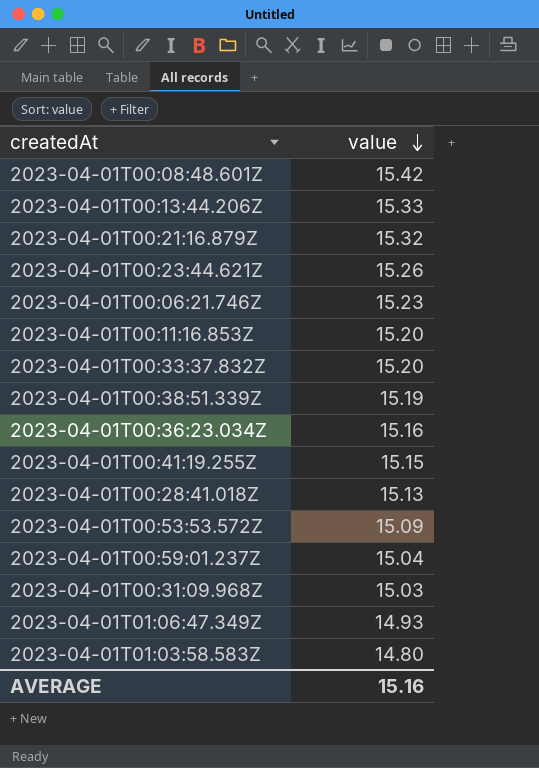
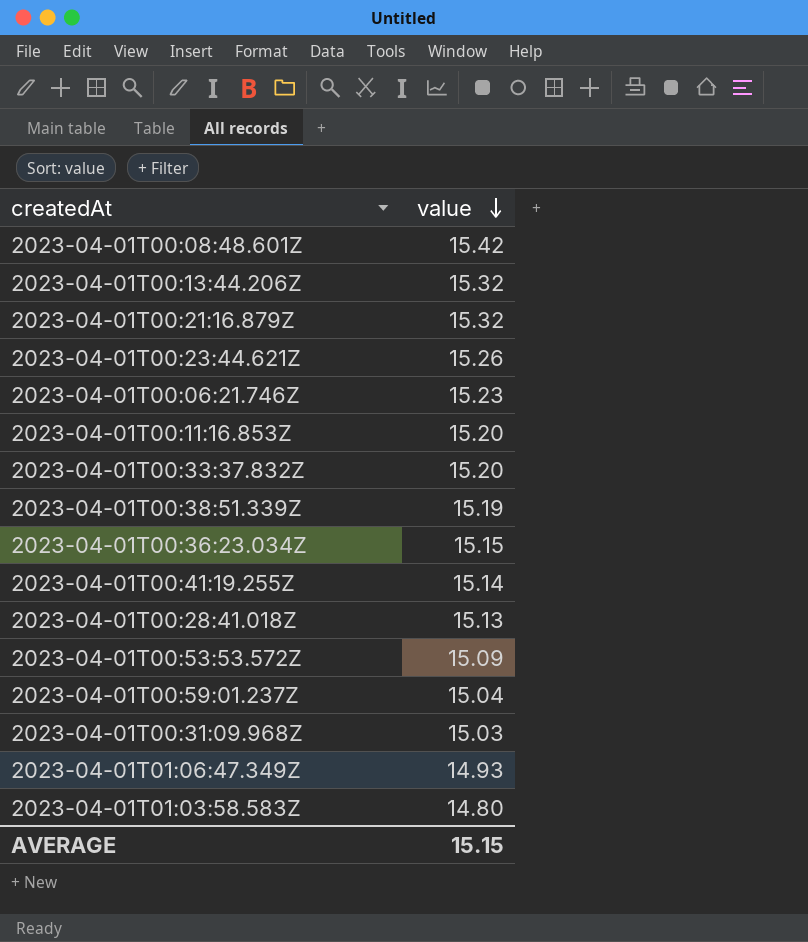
2023-04-01T00:13:44.206Z | value: 15.33 -> 15.32
2023-04-01T00:36:23.034Z | value: 15.16 -> 15.15
2023-04-01T00:41:19.255Z | value: 15.15 -> 15.14
AVERAGE | value: 15.16 -> 15.15

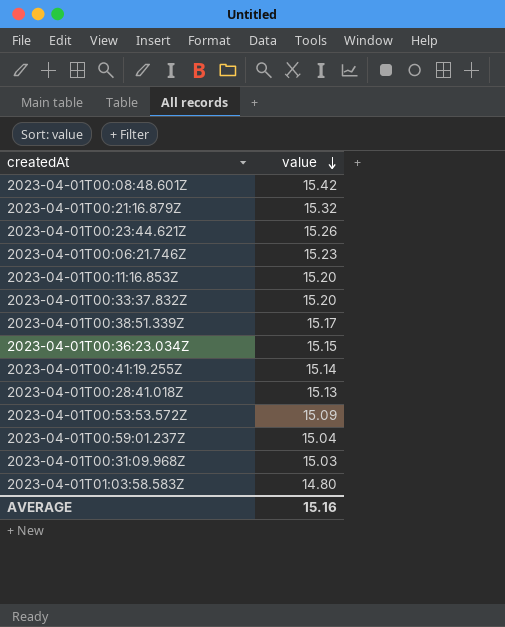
row 2023-04-01T00:13:44.206Z: 15.32 -> none
row 2023-04-01T01:06:47.349Z: 14.93 -> none
2023-04-01T00:38:51.339Z | value: 15.19 -> 15.17
AVERAGE | value: 15.15 -> 15.16

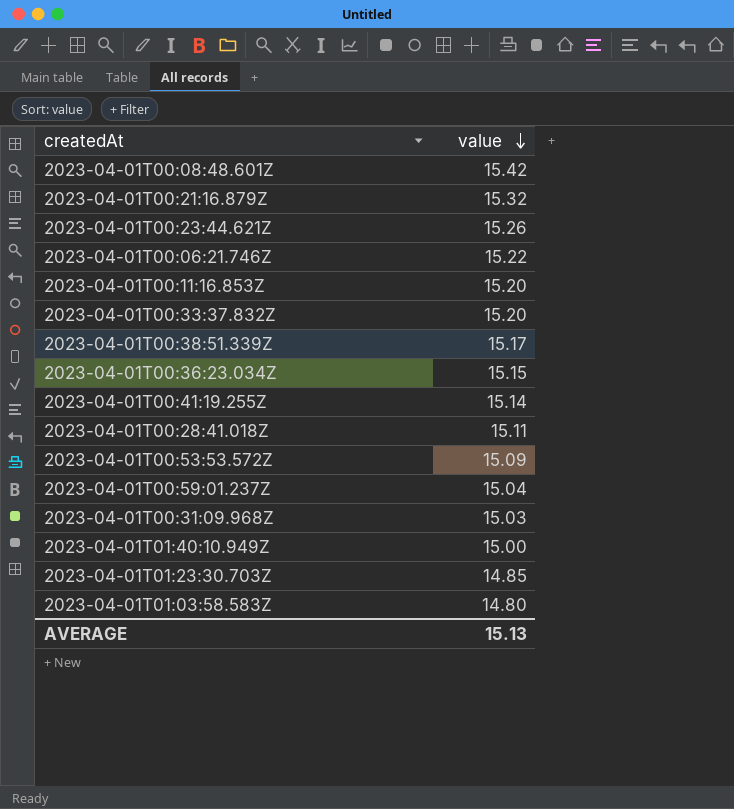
2023-04-01T00:06:21.746Z | value: 15.23 -> 15.22
2023-04-01T00:28:41.018Z | value: 15.13 -> 15.11
row 2023-04-01T01:40:10.949Z: none -> 15.00
row 2023-04-01T01:23:30.703Z: none -> 14.85
AVERAGE | value: 15.16 -> 15.13

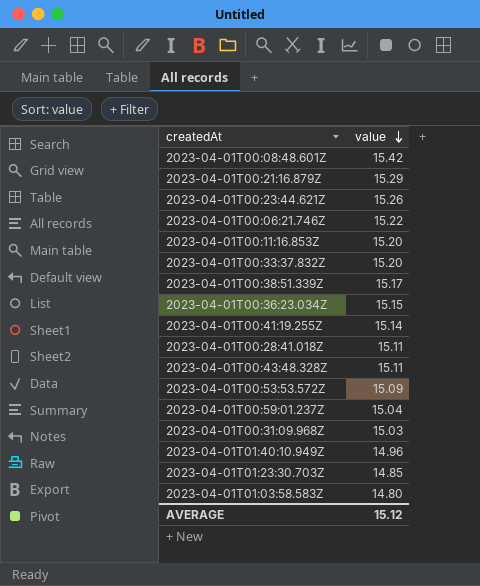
2023-04-01T00:21:16.879Z | value: 15.32 -> 15.29
row 2023-04-01T00:43:48.328Z: none -> 15.11
2023-04-01T01:40:10.949Z | value: 15.00 -> 14.96
AVERAGE | value: 15.13 -> 15.12

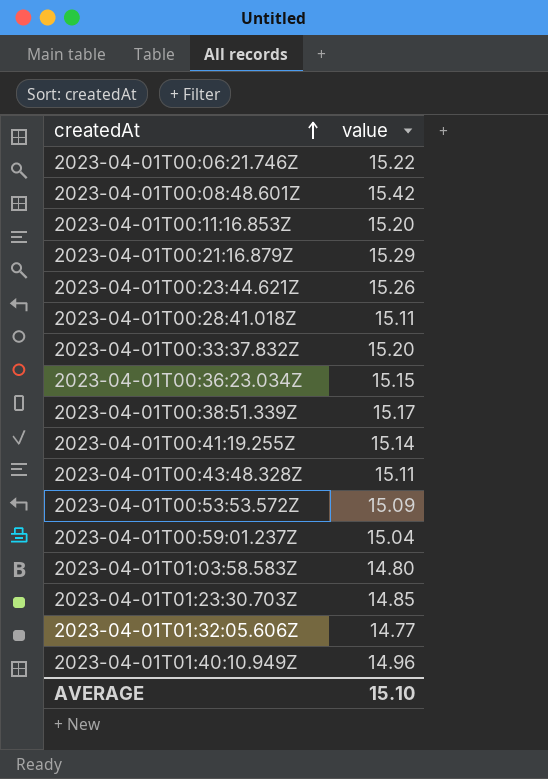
row order: value descending -> createdAt ascending
row 2023-04-01T00:31:09.968Z: 15.03 -> none
row 2023-04-01T01:32:05.606Z: none -> 14.77
AVERAGE | value: 15.12 -> 15.10

